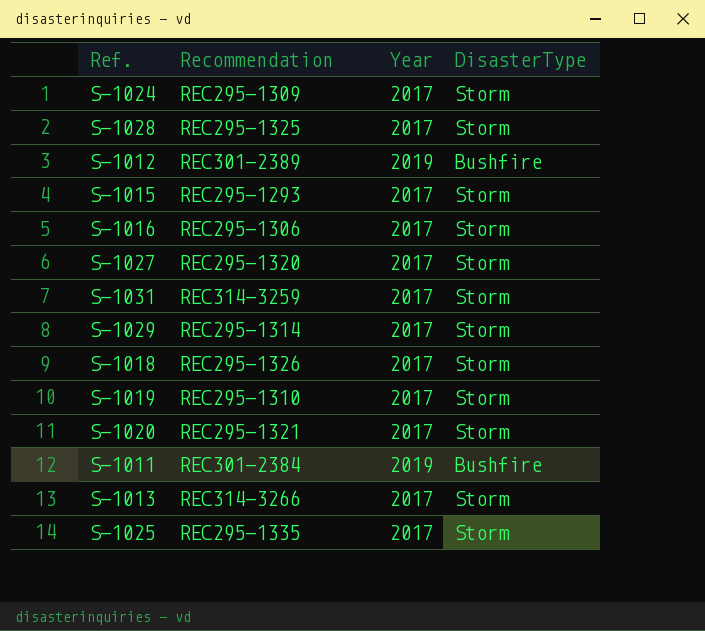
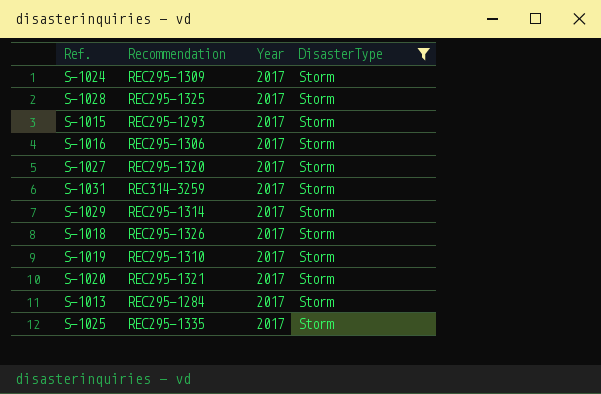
filter: none -> DisasterType = Storm
S-1013 | Recommendation: REC314-3266 -> REC295-1284

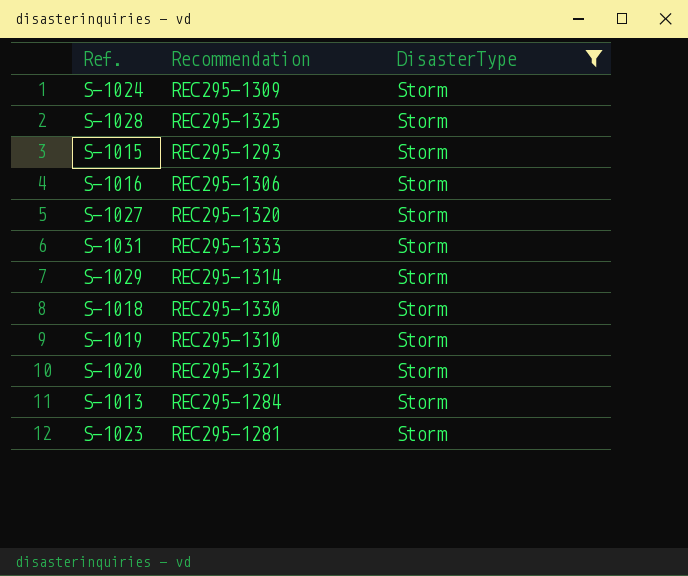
column Year | position: 3 -> none
row S-1025: REC295-1335 | 2017 | Storm -> none
S-1031 | Recommendation: REC314-3259 -> REC295-1333
S-1018 | Recommendation: REC295-1326 -> REC295-1330
row S-1023: none -> REC295-1281 | Storm

